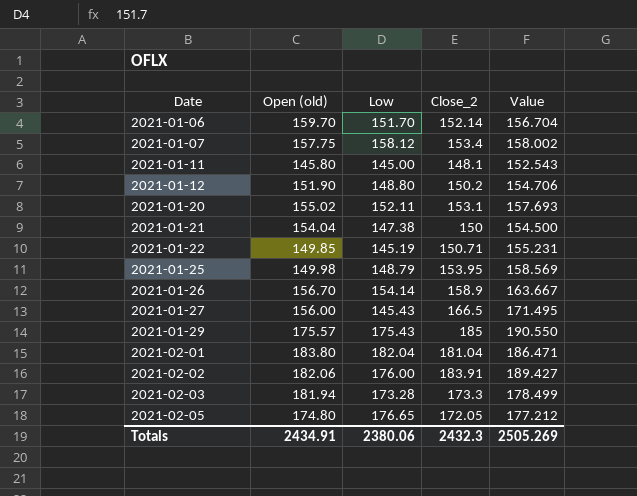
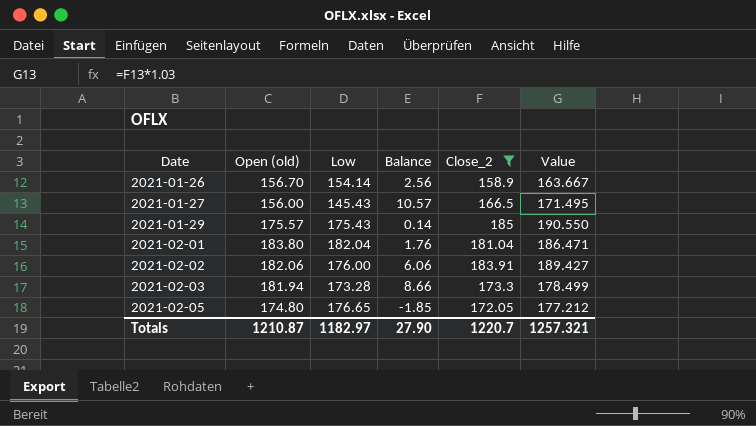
filter: none -> Close_2 >= 158.9
column Balance | formula: none -> [Open (old)] - [Low]
Totals | Open (old): 2434.91 -> 1210.87
Totals | Low: 2380.06 -> 1182.97
Totals | Close_2: 2432.3 -> 1220.7
Totals | Value: 2505.269 -> 1257.321

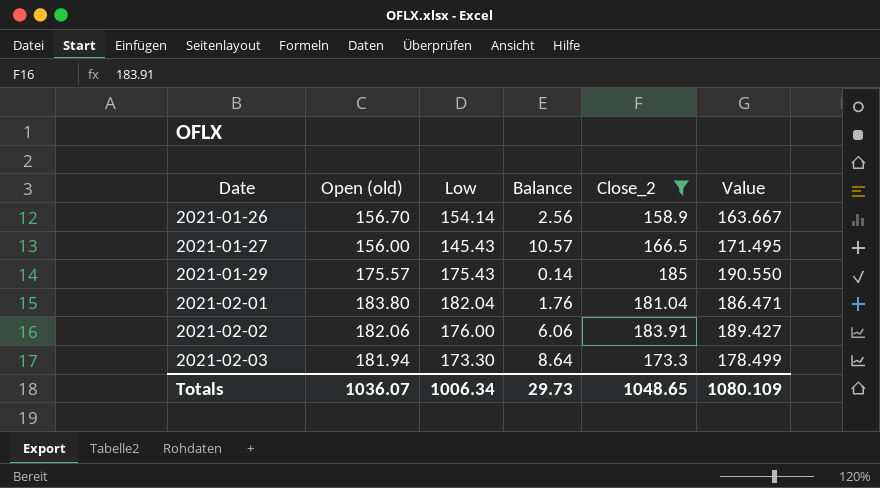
row 2021-02-05: 174.80 | 176.65 | -1.85 | 172.05 | 177.212 -> none
2021-02-03 | Low: 173.28 -> 173.30
2021-02-03 | Balance: 8.66 -> 8.64
Totals | Open (old): 1210.87 -> 1036.07
Totals | Low: 1182.97 -> 1006.34
Totals | Balance: 27.90 -> 29.73
Totals | Close_2: 1220.7 -> 1048.65
Totals | Value: 1257.321 -> 1080.109

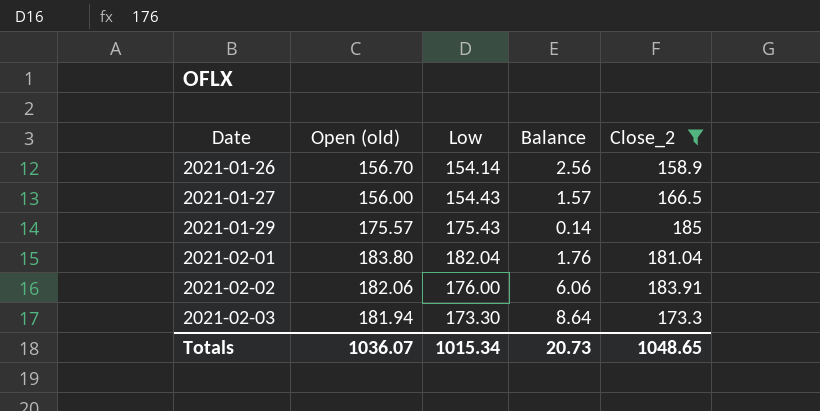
column Value | formula: [Close_2] * 1.03 -> none
2021-01-27 | Low: 145.43 -> 154.43
2021-01-27 | Balance: 10.57 -> 1.57
Totals | Low: 1006.34 -> 1015.34
Totals | Balance: 29.73 -> 20.73

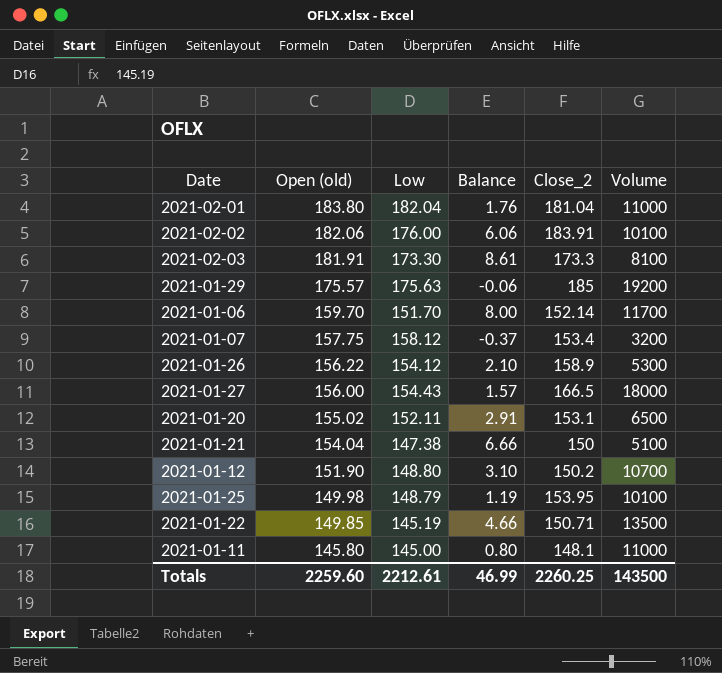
filter: Close_2 >= 158.9 -> none
row order: Date ascending -> Open (old) descending
column Volume | position: none -> 6
2021-02-03 | Open (old): 181.94 -> 181.91
2021-02-03 | Balance: 8.64 -> 8.61
2021-01-29 | Low: 175.43 -> 175.63
2021-01-29 | Balance: 0.14 -> -0.06
2021-01-26 | Open (old): 156.70 -> 156.22
2021-01-26 | Low: 154.14 -> 154.12
2021-01-26 | Balance: 2.56 -> 2.10
Totals | Open (old): 1036.07 -> 2259.60
Totals | Low: 1015.34 -> 2212.61
Totals | Balance: 20.73 -> 46.99
Totals | Close_2: 1048.65 -> 2260.25

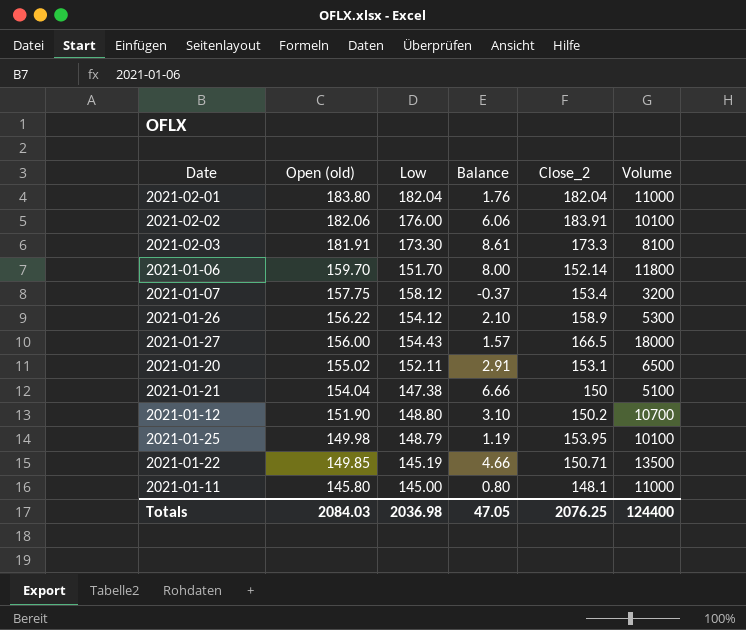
row 2021-01-29: 175.57 | 175.63 | -0.06 | 185 | 19200 -> none
2021-02-01 | Close_2: 181.04 -> 182.04
2021-01-06 | Volume: 11700 -> 11800
Totals | Open (old): 2259.60 -> 2084.03
Totals | Low: 2212.61 -> 2036.98
Totals | Balance: 46.99 -> 47.05
Totals | Close_2: 2260.25 -> 2076.25
Totals | Volume: 143500 -> 124400

